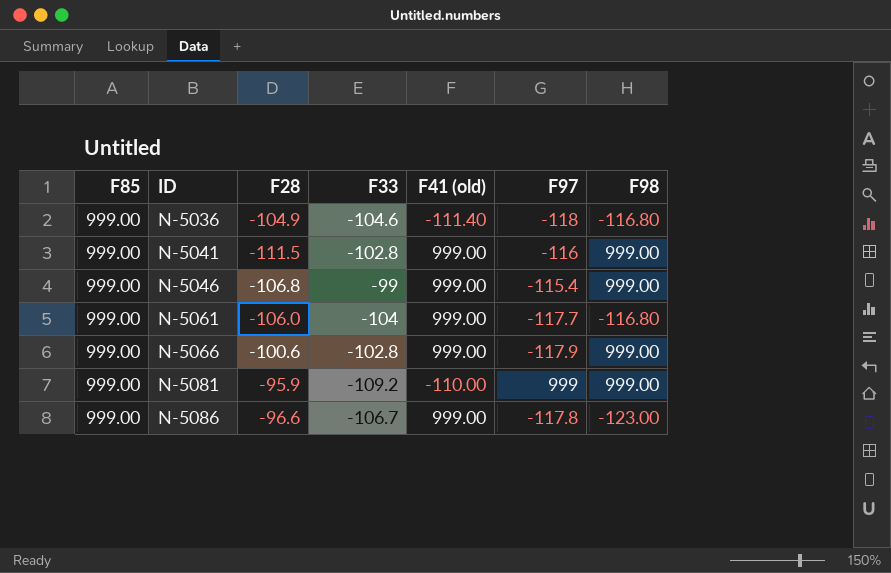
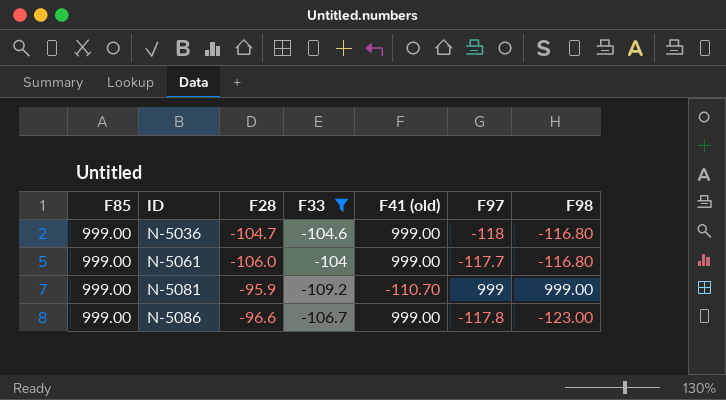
filter: none -> F33 <= -104
N-5036 | F28: -104.9 -> -104.7
N-5036 | F41 (old): -111.40 -> 999.00
N-5081 | F41 (old): -110.00 -> -110.70

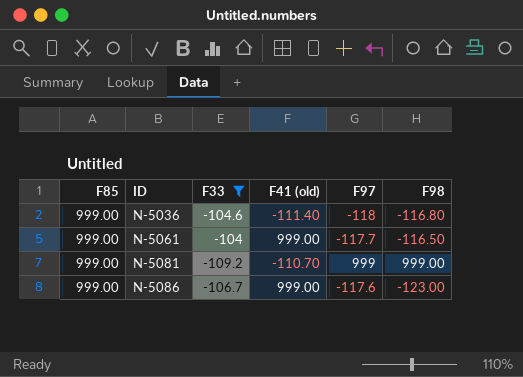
column F28 | position: 3 -> none
N-5036 | F41 (old): 999.00 -> -111.40
N-5061 | F98: -116.80 -> -116.50
N-5086 | F97: -117.8 -> -117.6

